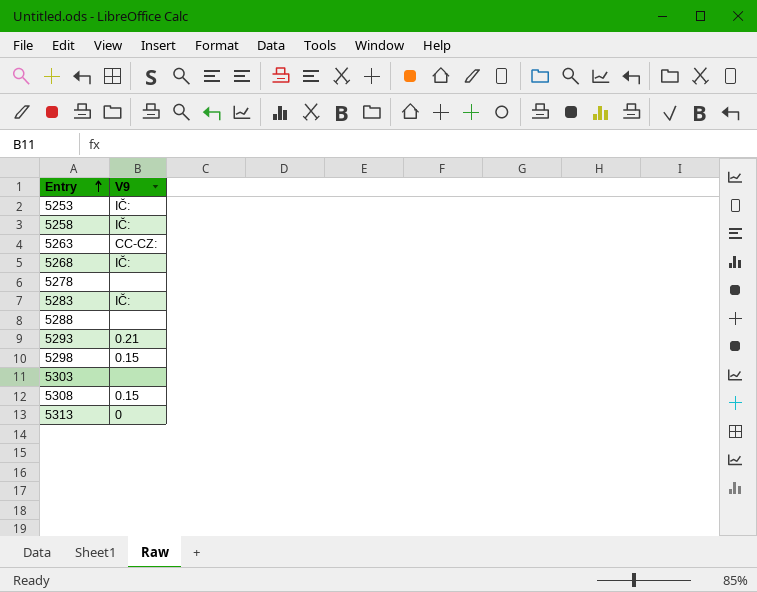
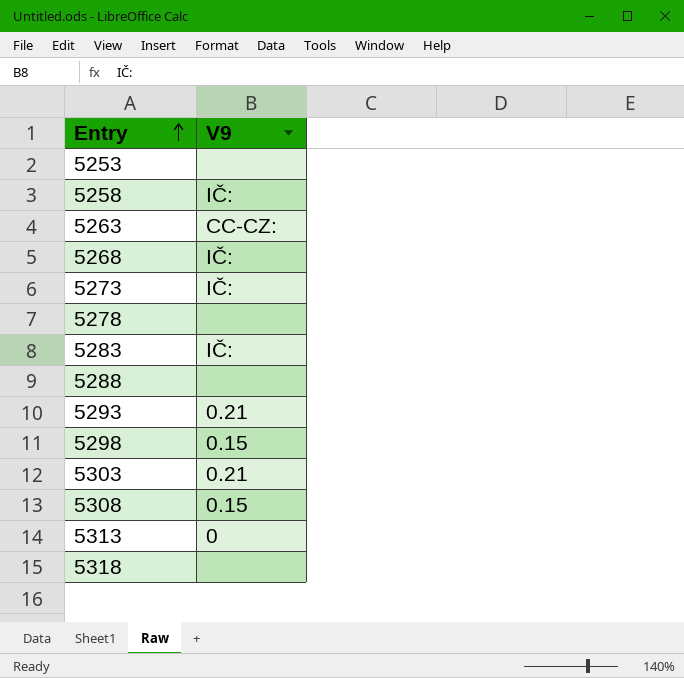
5253 | V9: IČ: -> none
row 5273: none -> IČ:
5303 | V9: none -> 0.21
row 5318: none -> none

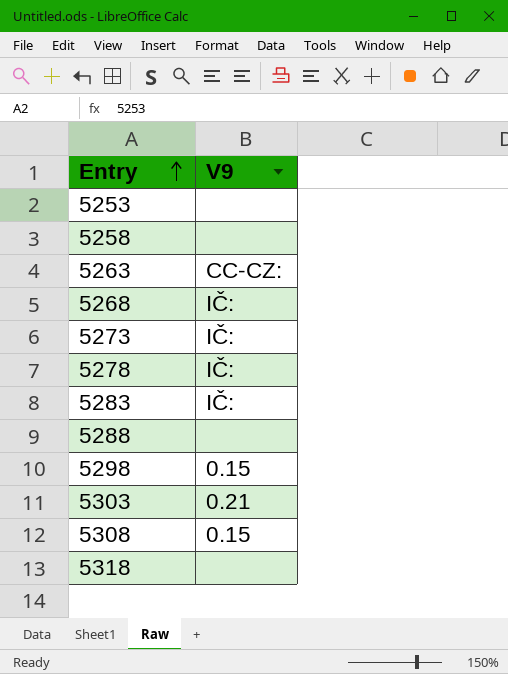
row 5293: 0.21 -> none
row 5313: 0 -> none
5258 | V9: IČ: -> none
5278 | V9: none -> IČ:

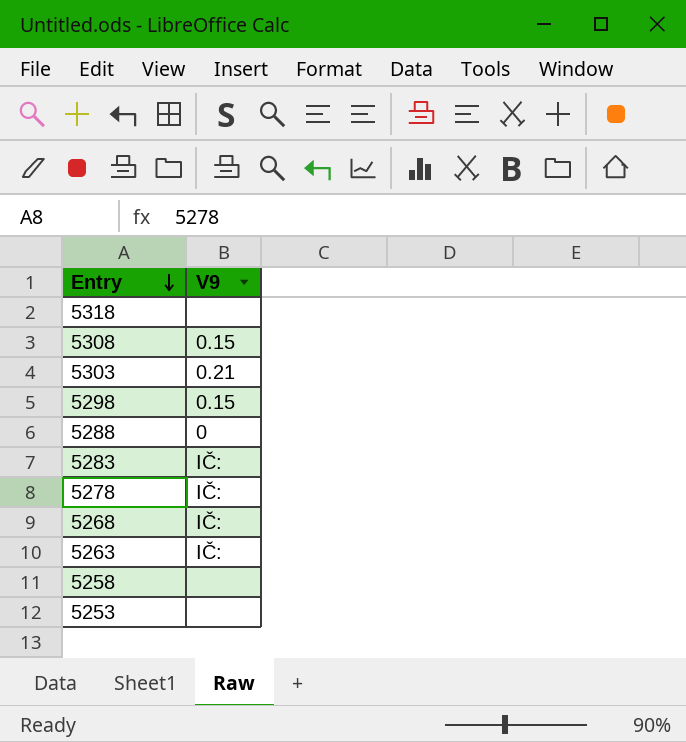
row order: Entry ascending -> Entry descending
row 5273: IČ: -> none
5288 | V9: none -> 0
5263 | V9: CC-CZ: -> IČ:

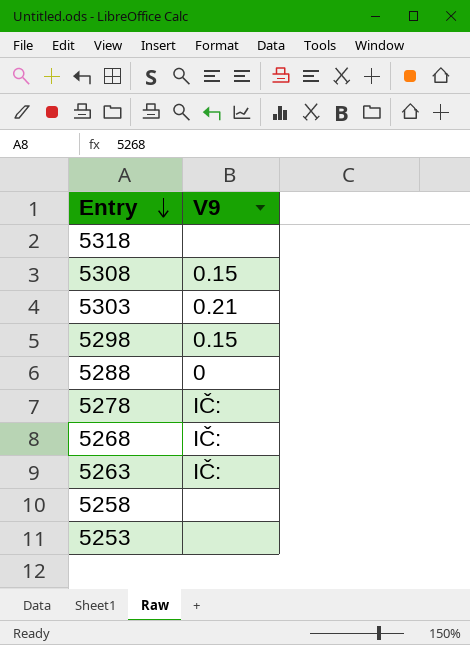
row 5283: IČ: -> none

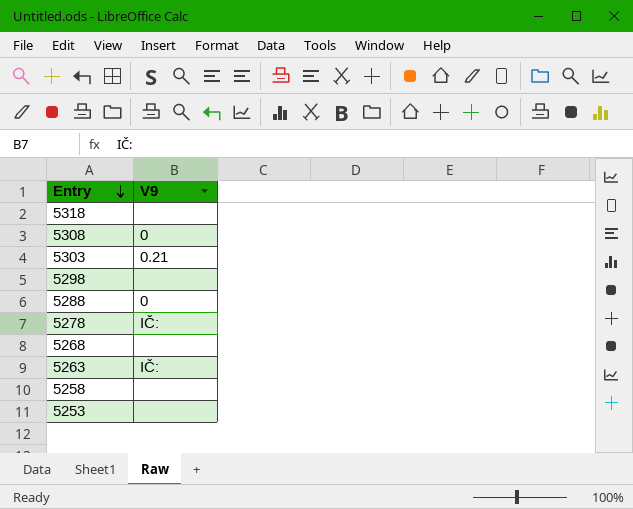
5308 | V9: 0.15 -> 0
5298 | V9: 0.15 -> none
5268 | V9: IČ: -> none

